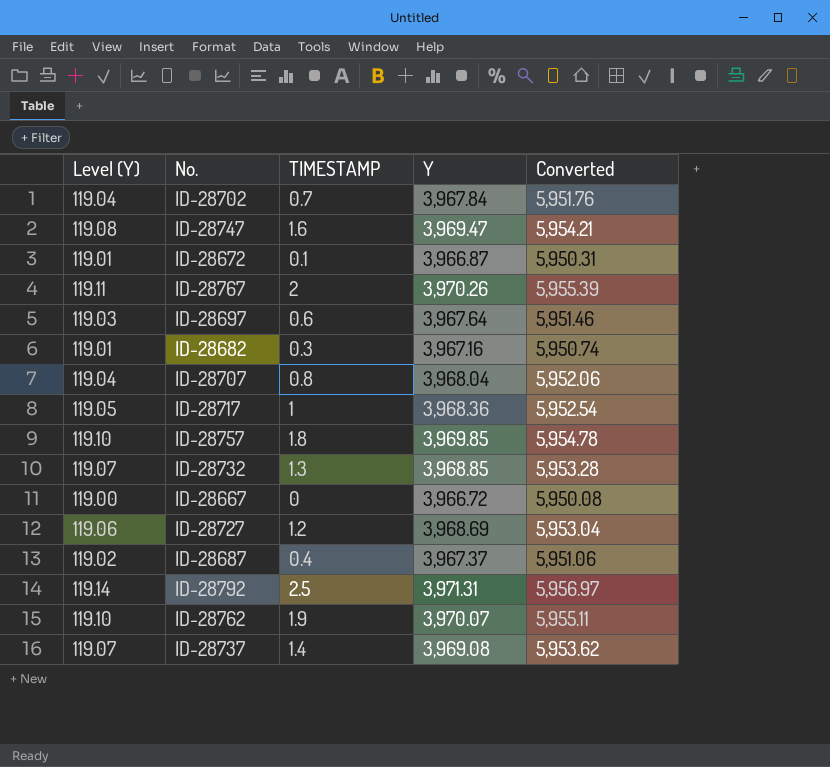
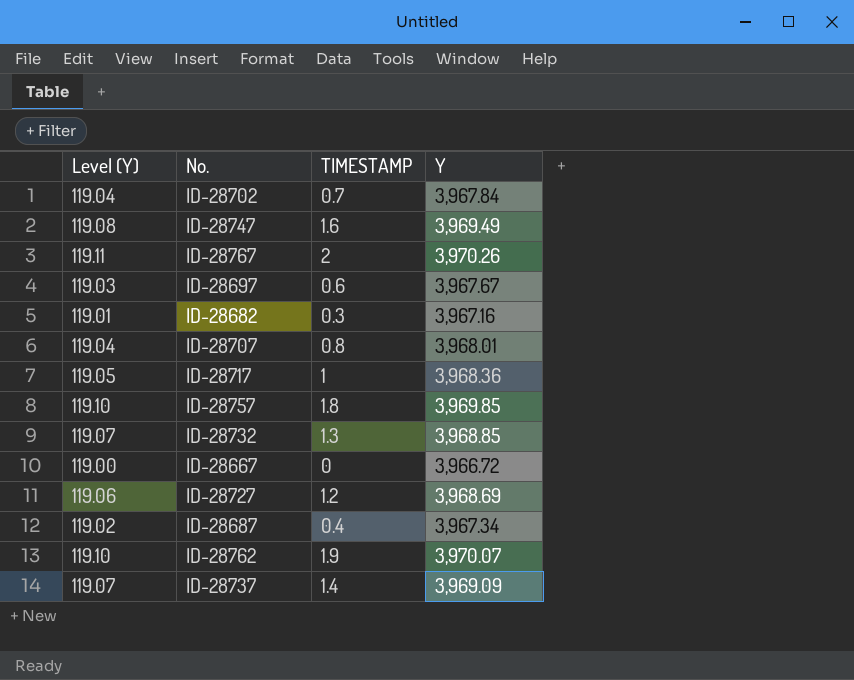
column Converted | formula: [Y] * 1.5 -> none
row ID-28672: 119.01 | 0.1 | 3,966.87 | 5,950.31 -> none
row ID-28792: 119.14 | 2.5 | 3,971.31 | 5,956.97 -> none
ID-28747 | Y: 3,969.47 -> 3,969.49
ID-28697 | Y: 3,967.64 -> 3,967.67
ID-28707 | Y: 3,968.04 -> 3,968.01
ID-28687 | Y: 3,967.37 -> 3,967.34
ID-28737 | Y: 3,969.08 -> 3,969.09

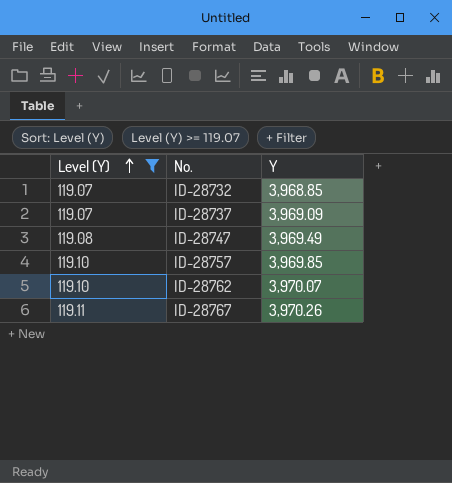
filter: none -> Level (Y) >= 119.07
row order: none -> Level (Y) ascending
column TIMESTAMP | position: 3 -> none

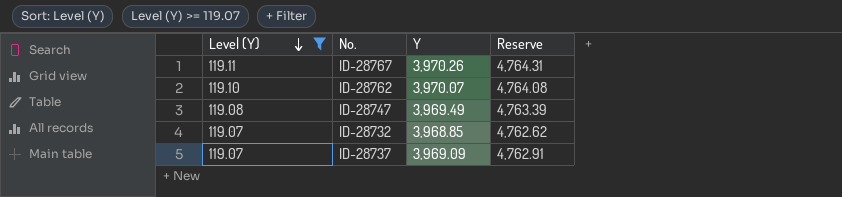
row order: Level (Y) ascending -> Level (Y) descending
column Reserve | formula: none -> [Y] * 1.2
row ID-28757: 119.10 | 3,969.85 -> none

